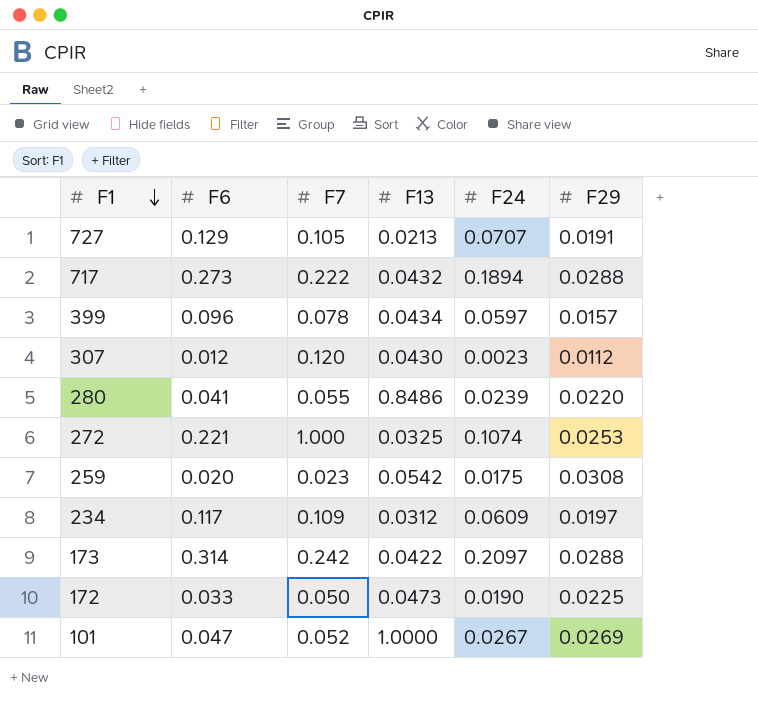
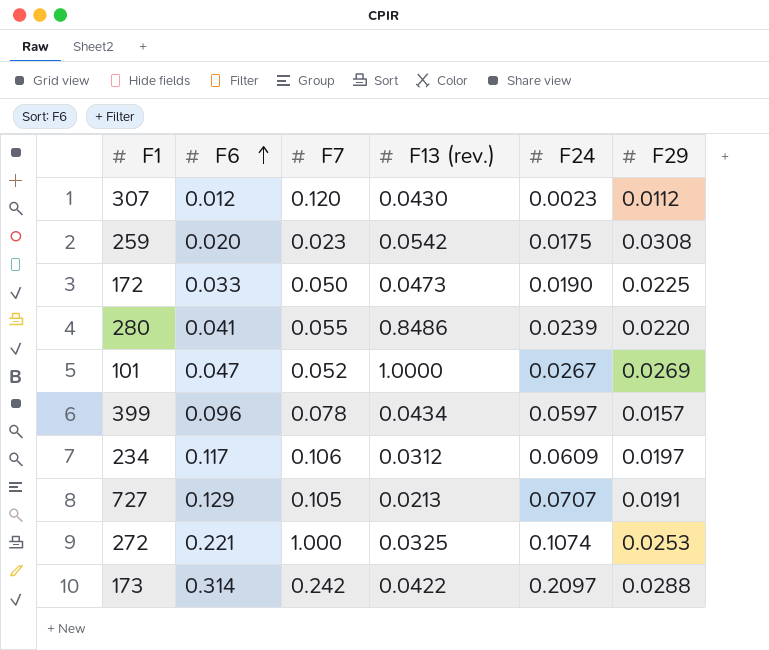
row order: F1 descending -> F6 ascending
column name: F13 -> F13 (rev.)
row 717: 0.273 | 0.222 | 0.0432 | 0.1894 | 0.0288 -> none
234 | F7: 0.109 -> 0.106

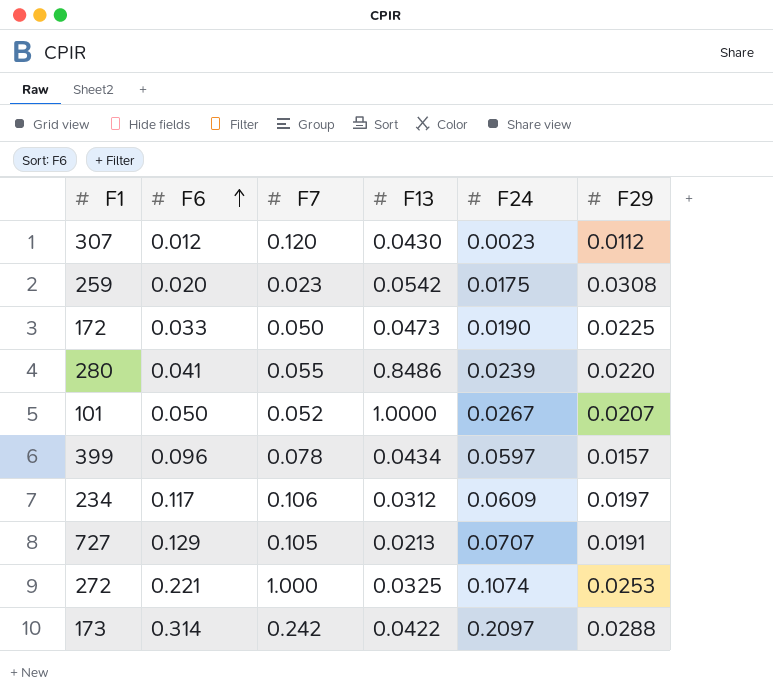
column name: F13 (rev.) -> F13
101 | F6: 0.047 -> 0.050
101 | F29: 0.0269 -> 0.0207

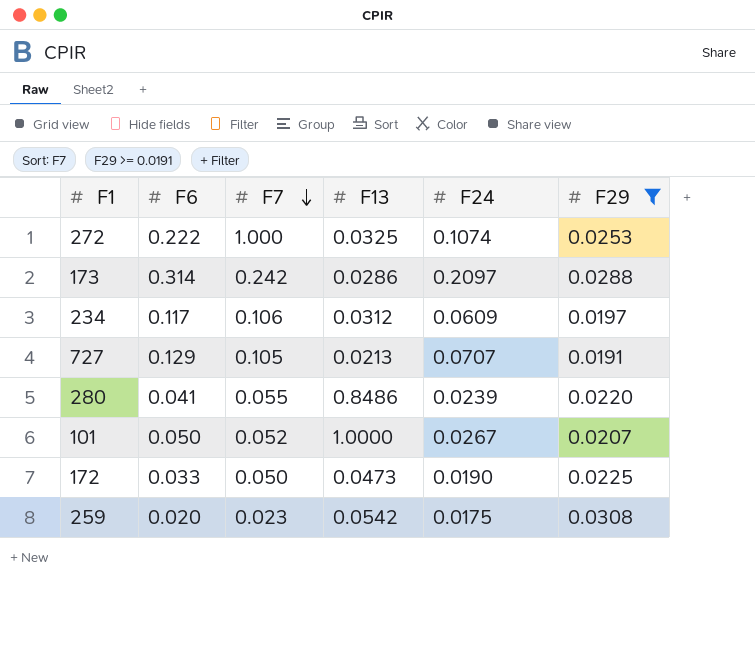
filter: none -> F29 >= 0.0191
row order: F6 ascending -> F7 descending
272 | F6: 0.221 -> 0.222
173 | F13: 0.0422 -> 0.0286

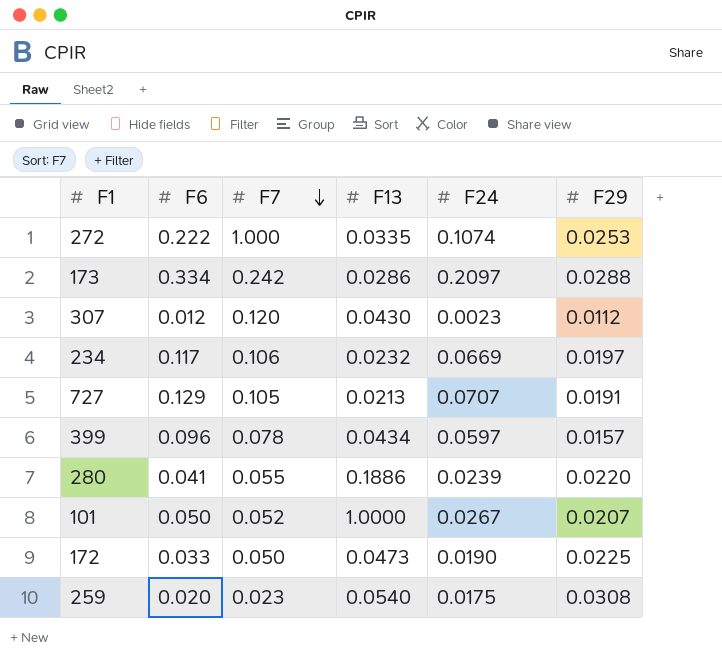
filter: F29 >= 0.0191 -> none
272 | F13: 0.0325 -> 0.0335
173 | F6: 0.314 -> 0.334
234 | F13: 0.0312 -> 0.0232
234 | F24: 0.0609 -> 0.0669
280 | F13: 0.8486 -> 0.1886
259 | F13: 0.0542 -> 0.0540

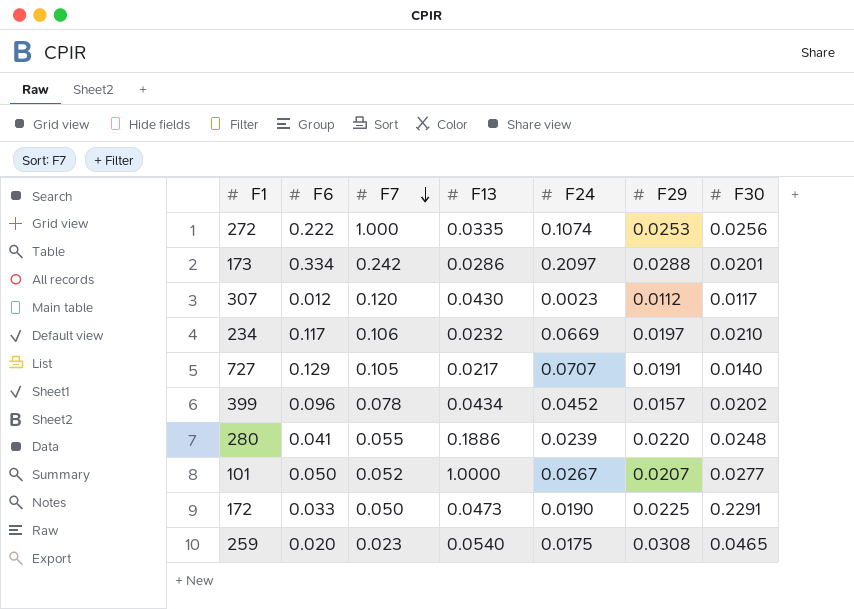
column F30 | position: none -> 7
727 | F13: 0.0213 -> 0.0217
399 | F24: 0.0597 -> 0.0452

